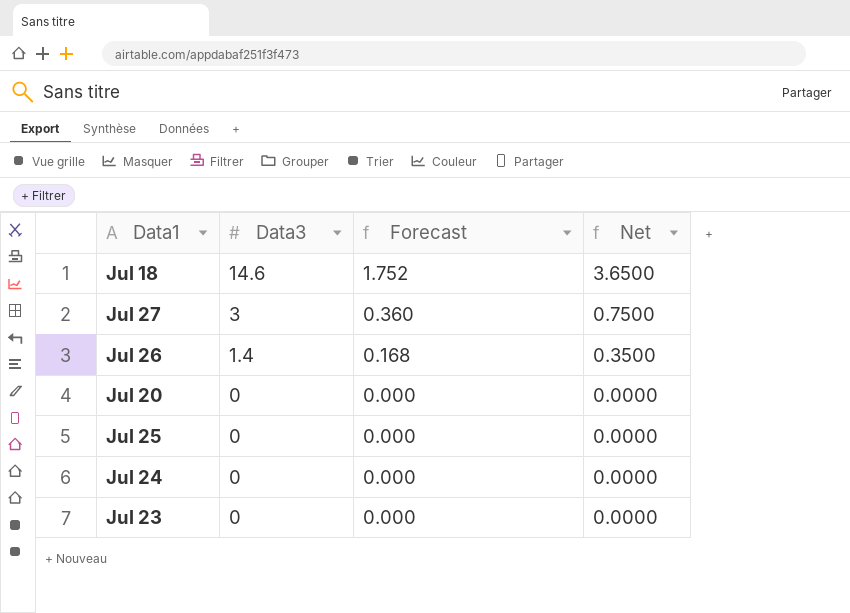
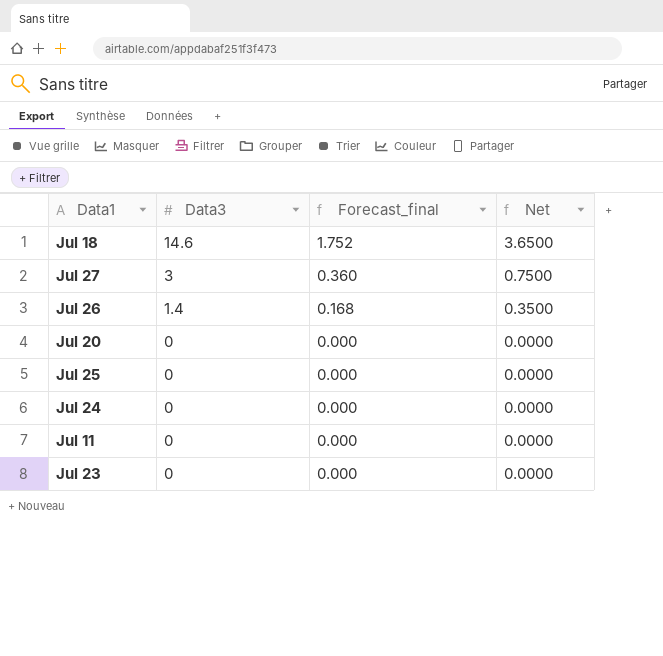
column name: Forecast -> Forecast_final
row Jul 11: none -> 0 | 0.000 | 0.0000

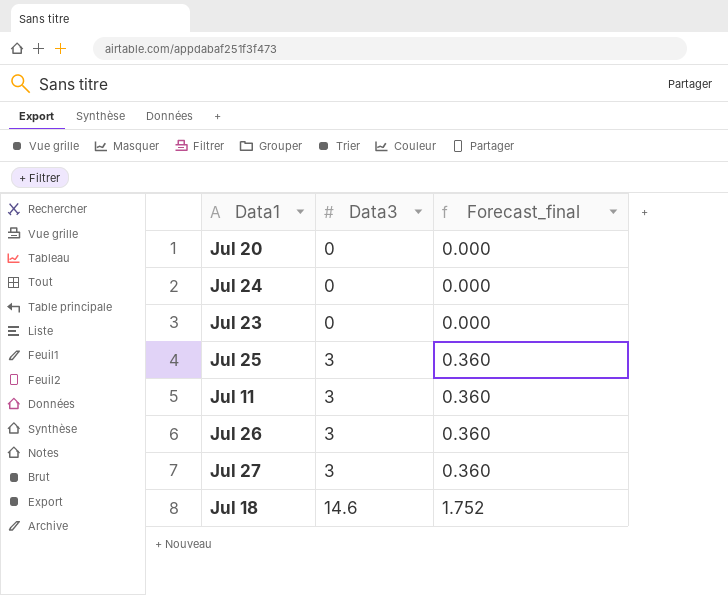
row order: Data3 descending -> Data3 ascending
column Net | formula: [Data3] * 0.25 -> none
Jul 25 | Data3: 0 -> 3
Jul 25 | Forecast_final: 0.000 -> 0.360
Jul 11 | Data3: 0 -> 3
Jul 11 | Forecast_final: 0.000 -> 0.360
Jul 26 | Data3: 1.4 -> 3
Jul 26 | Forecast_final: 0.168 -> 0.360

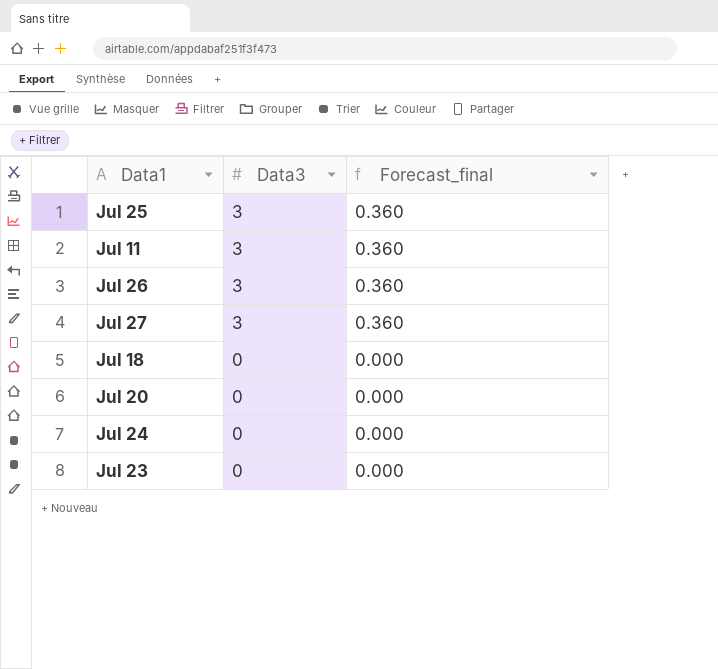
row order: Data3 ascending -> Data3 descending
Jul 18 | Data3: 14.6 -> 0
Jul 18 | Forecast_final: 1.752 -> 0.000

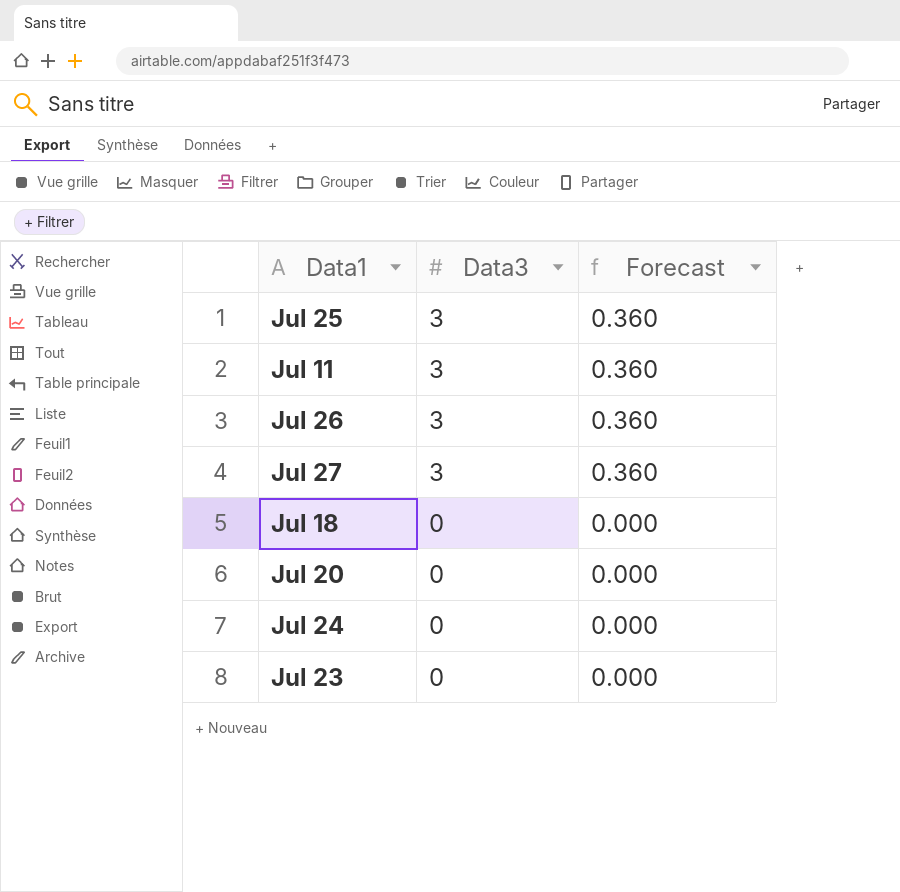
column name: Forecast_final -> Forecast

